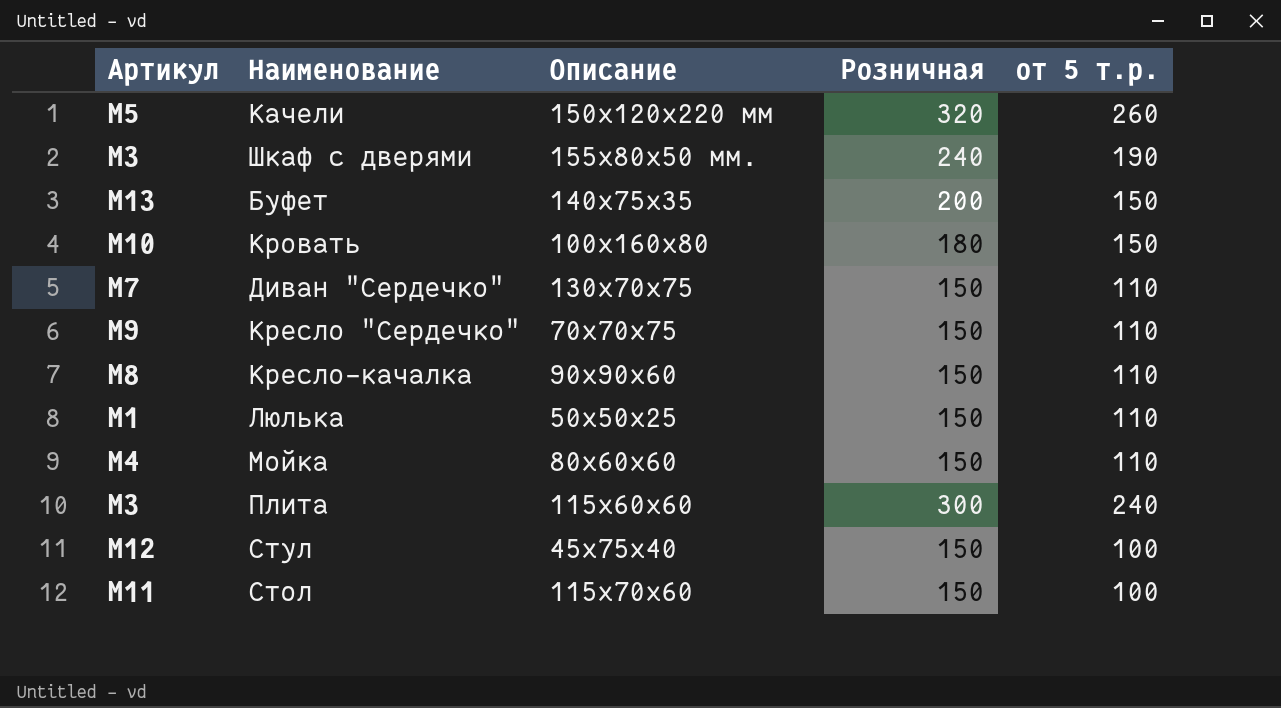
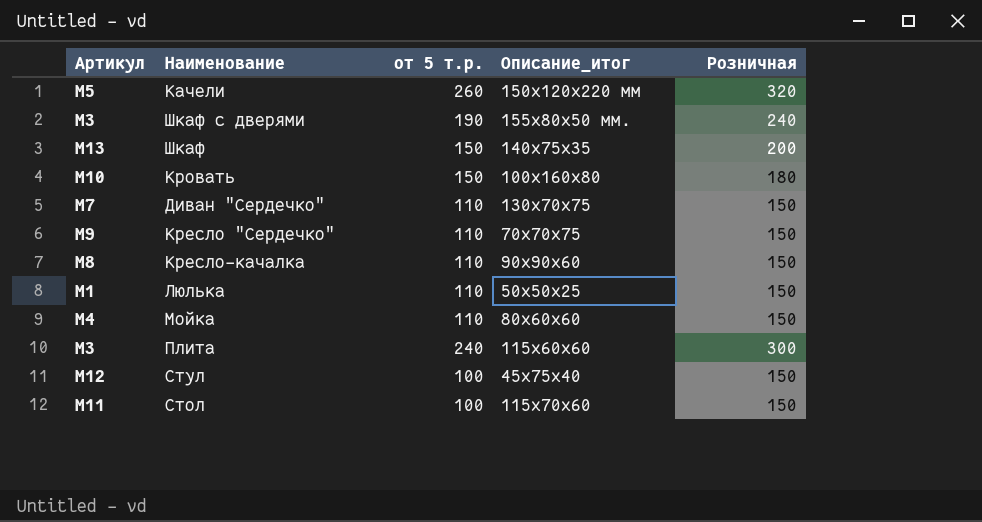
column от 5 т.р. | position: 5 -> 3
column name: Описание -> Описание_итог
M13 | Наименование: Буфет -> Шкаф

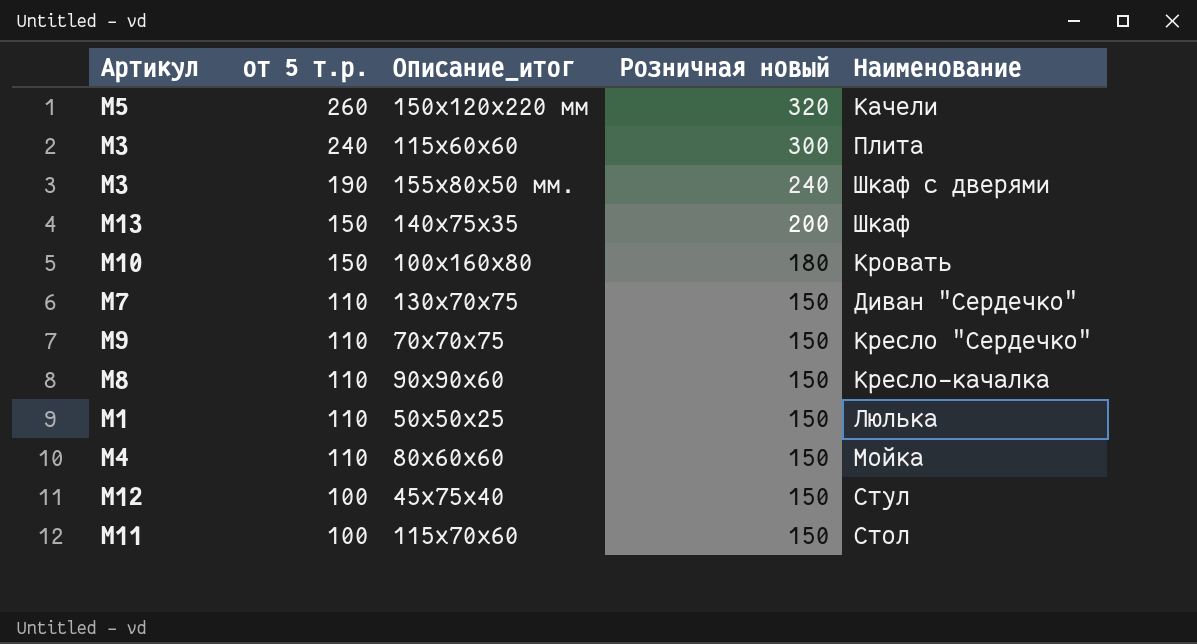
row order: none -> от 5 т.р. descending
column name: Розничная -> Розничная новый
column Наименование | position: 2 -> 5

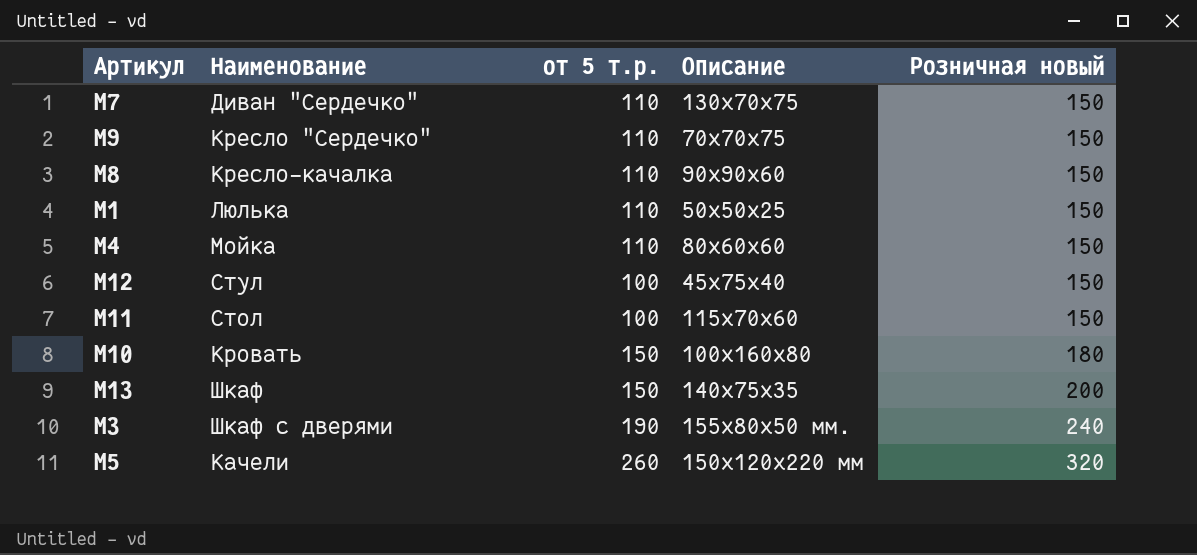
row order: от 5 т.р. descending -> Розничная новый ascending
column Наименование | position: 5 -> 2
column name: Описание_итог -> Описание
row М3: 240 | 115x60x60 | 300 | Плита -> none

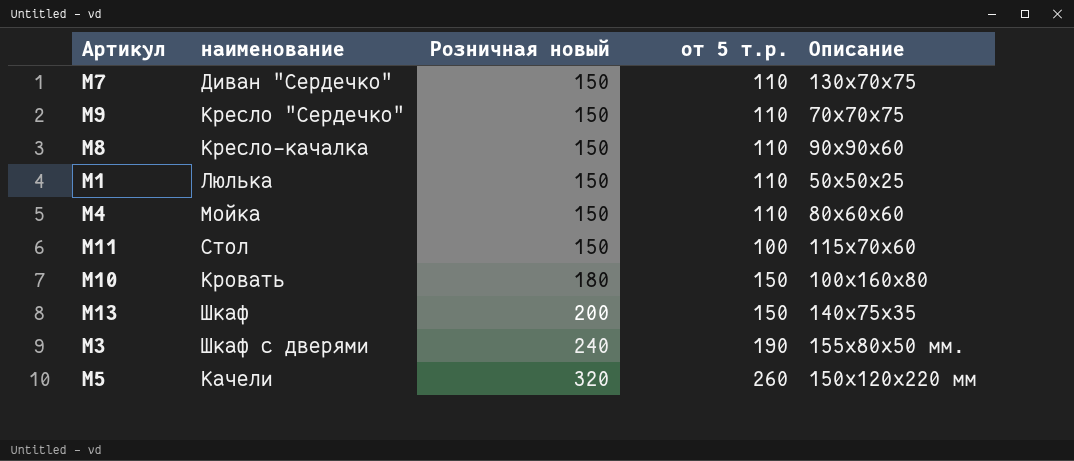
column name: Наименование -> наименование
column Розничная новый | position: 5 -> 3
row M12: Стул | 100 | 45x75x40 | 150 -> none

